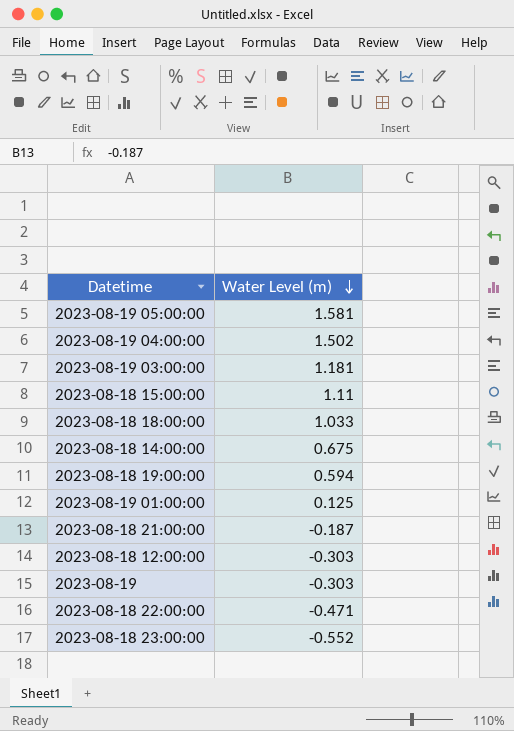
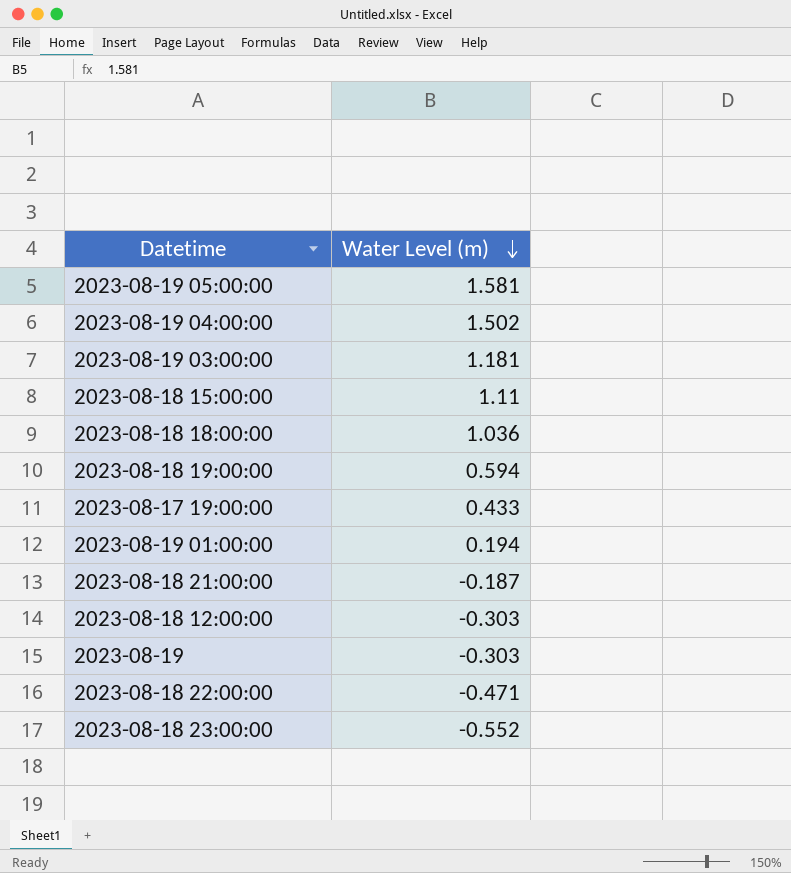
row 2023-08-18 14:00:00: 0.675 -> none
2023-08-18 18:00:00 | Water Level (m): 1.033 -> 1.036
row 2023-08-17 19:00:00: none -> 0.433
2023-08-19 01:00:00 | Water Level (m): 0.125 -> 0.194

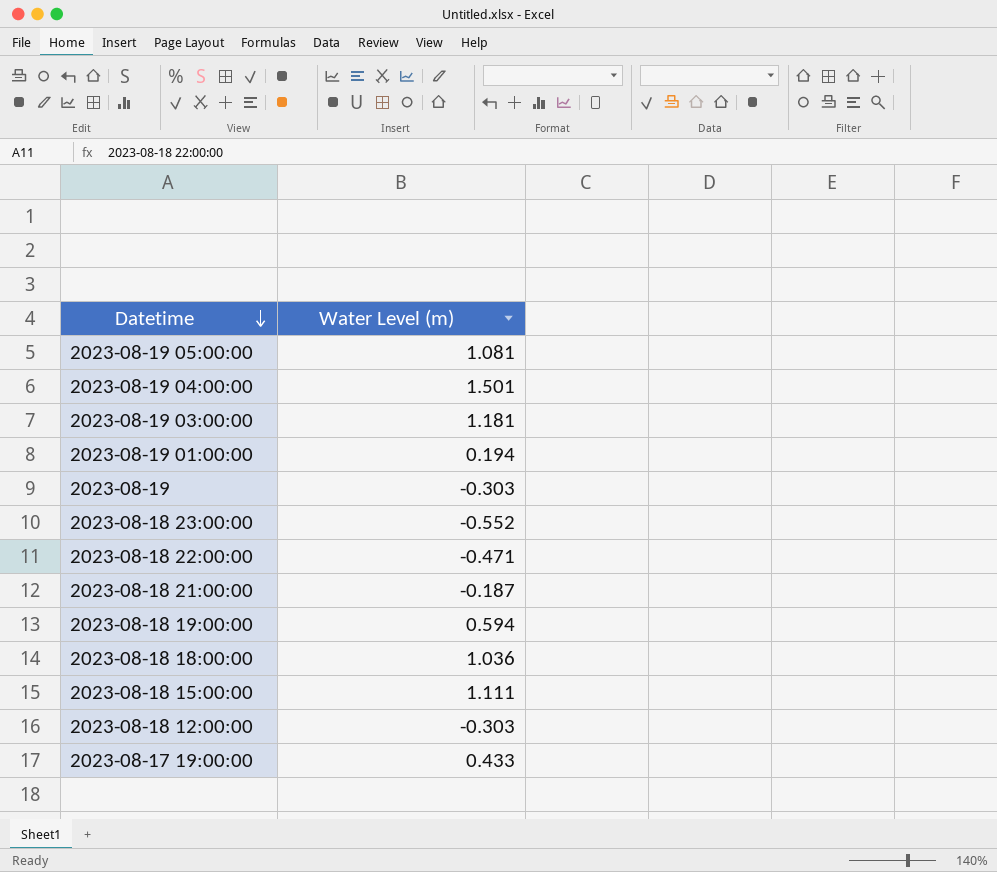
row order: Water Level (m) descending -> Datetime descending
2023-08-19 05:00:00 | Water Level (m): 1.581 -> 1.081
2023-08-19 04:00:00 | Water Level (m): 1.502 -> 1.501
2023-08-18 15:00:00 | Water Level (m): 1.11 -> 1.111

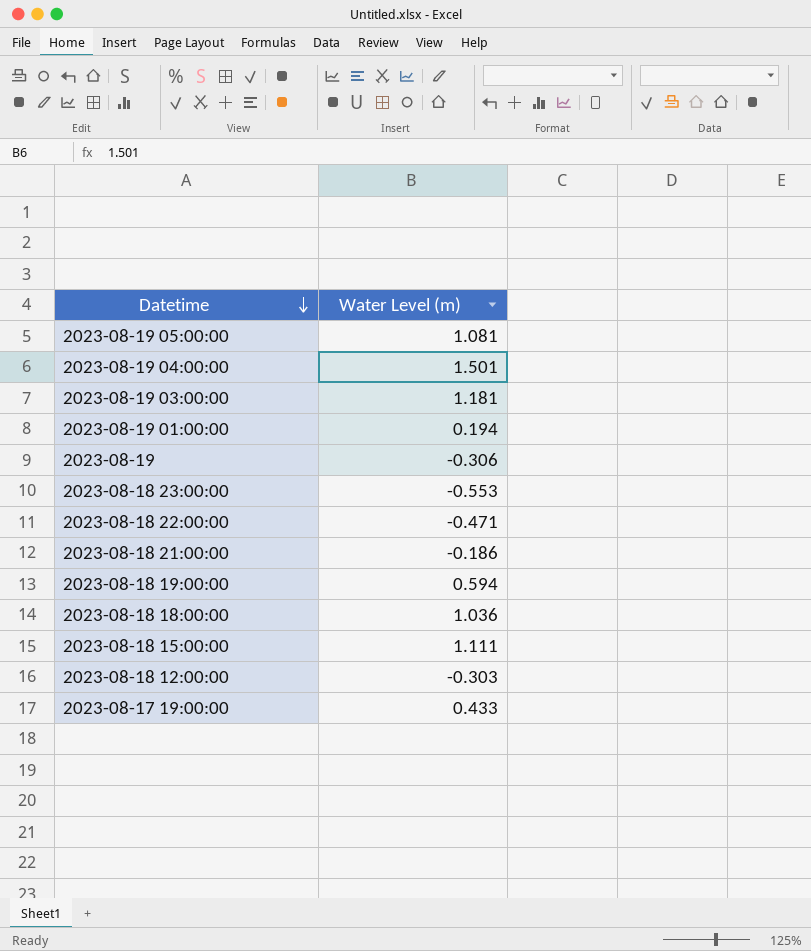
2023-08-19 | Water Level (m): -0.303 -> -0.306
2023-08-18 23:00:00 | Water Level (m): -0.552 -> -0.553
2023-08-18 21:00:00 | Water Level (m): -0.187 -> -0.186

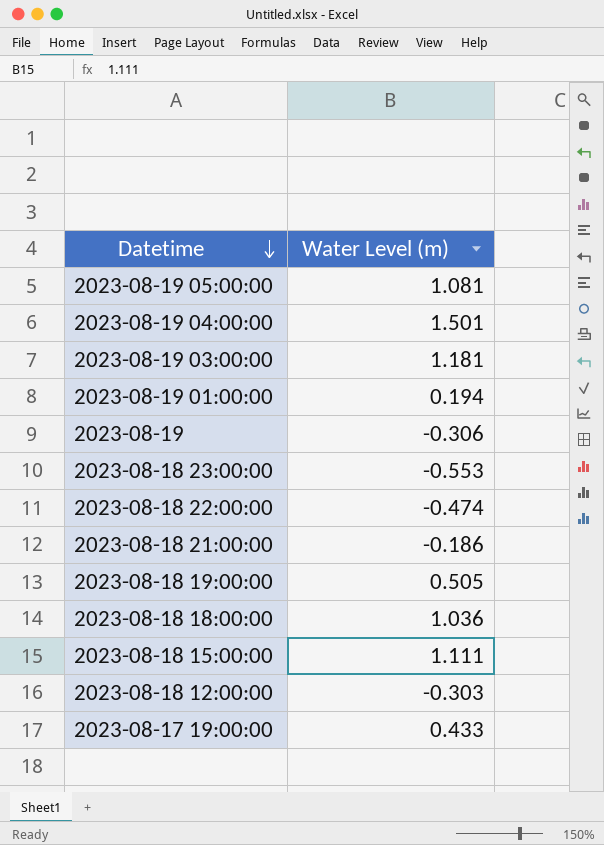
2023-08-18 22:00:00 | Water Level (m): -0.471 -> -0.474
2023-08-18 19:00:00 | Water Level (m): 0.594 -> 0.505

